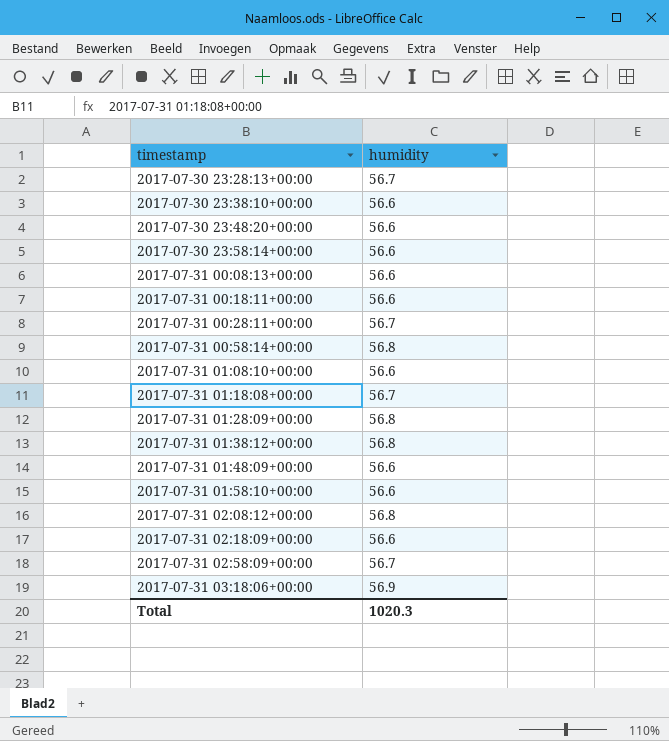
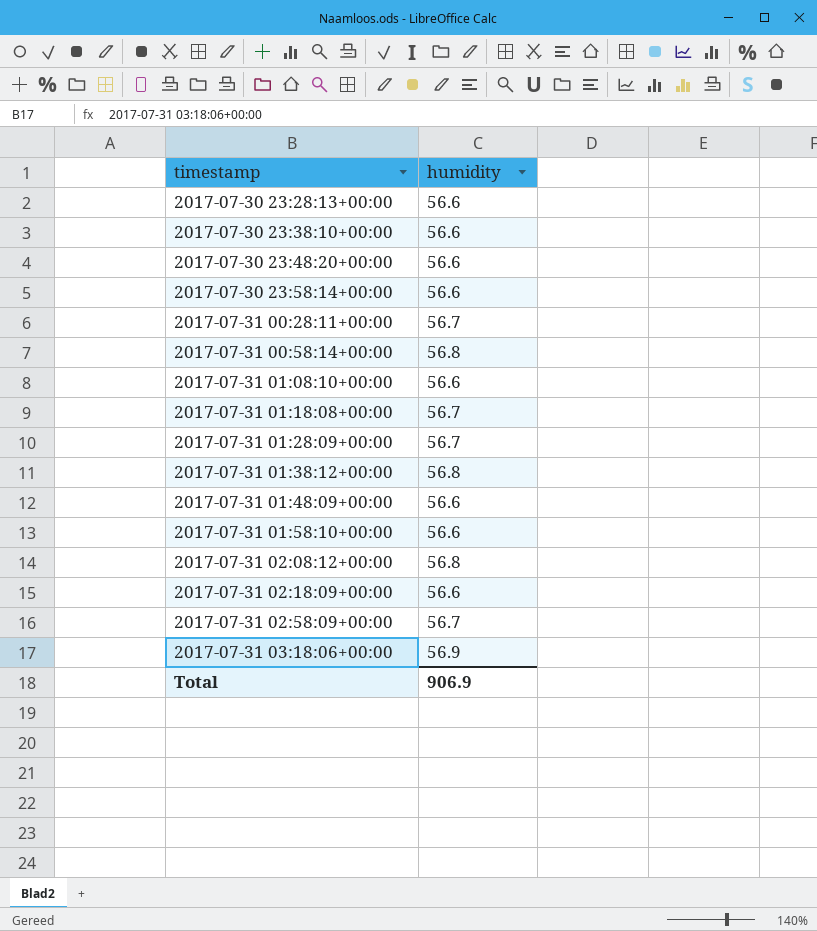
row 2017-07-31 00:08:13+00:00: 56.6 -> none
row 2017-07-31 00:18:11+00:00: 56.6 -> none
2017-07-30 23:28:13+00:00 | humidity: 56.7 -> 56.6
2017-07-31 01:28:09+00:00 | humidity: 56.8 -> 56.7
Total | humidity: 1020.3 -> 906.9

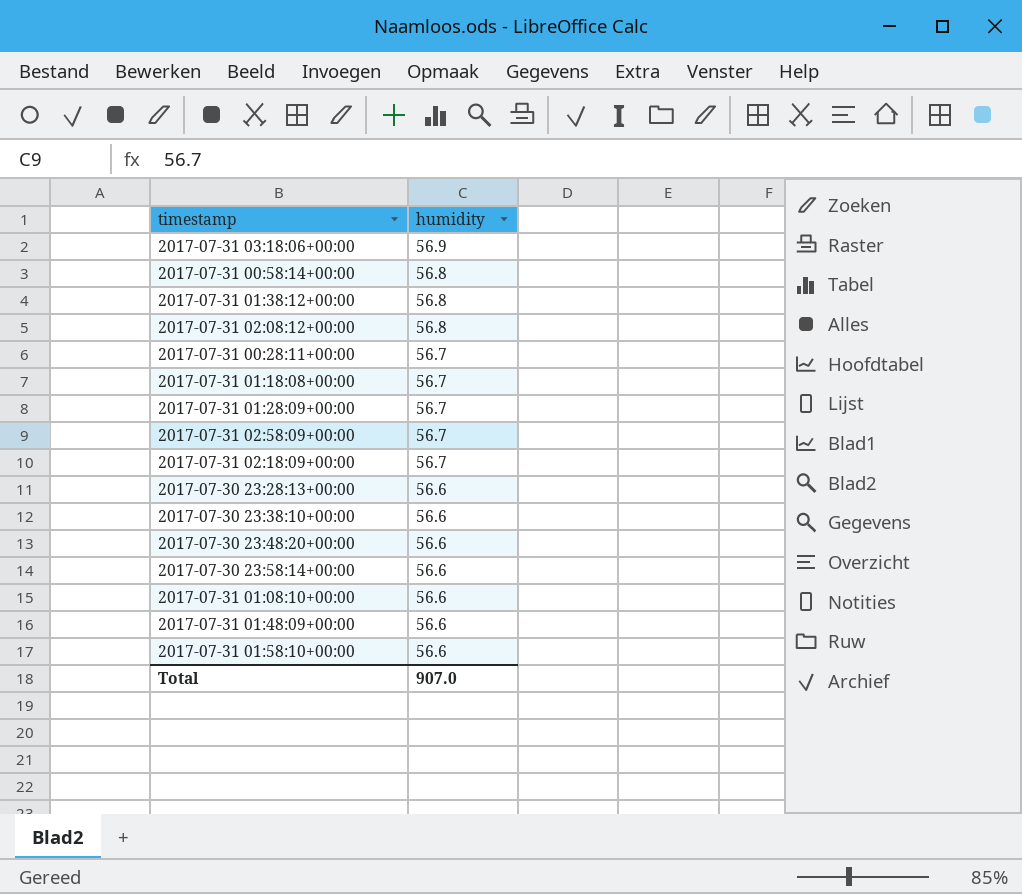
row order: timestamp ascending -> humidity descending
2017-07-31 02:18:09+00:00 | humidity: 56.6 -> 56.7
Total | humidity: 906.9 -> 907.0

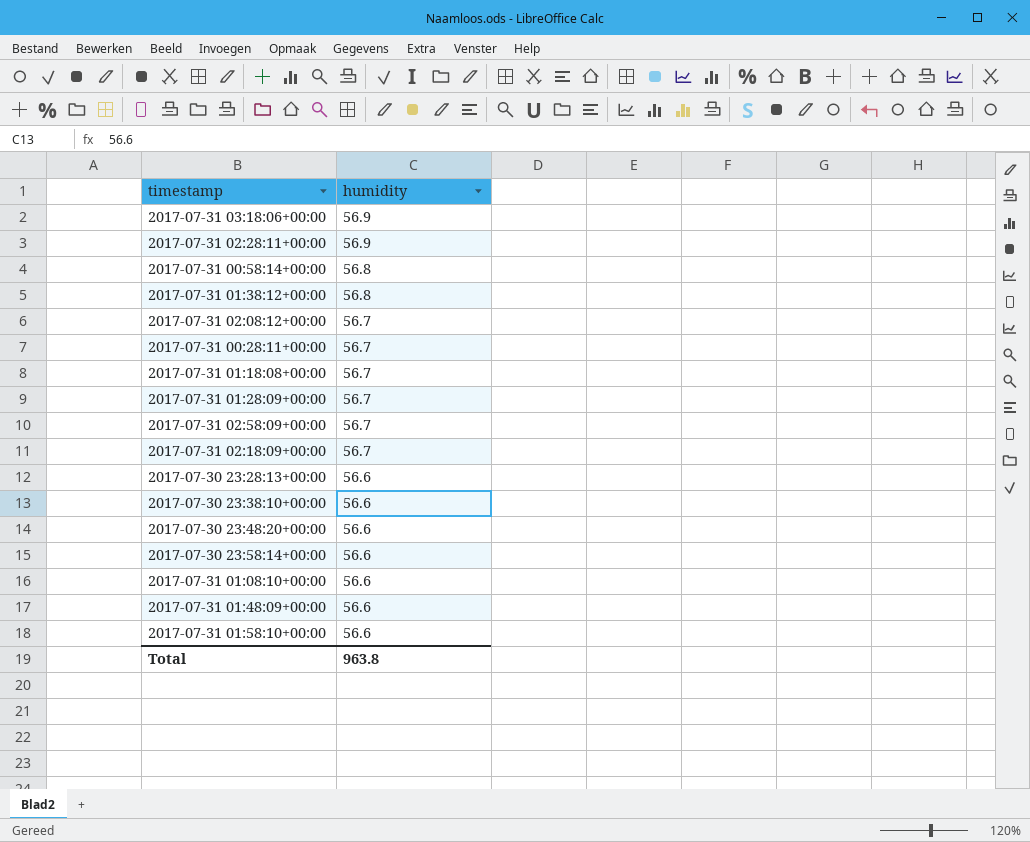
row 2017-07-31 02:28:11+00:00: none -> 56.9
2017-07-31 02:08:12+00:00 | humidity: 56.8 -> 56.7
Total | humidity: 907.0 -> 963.8

